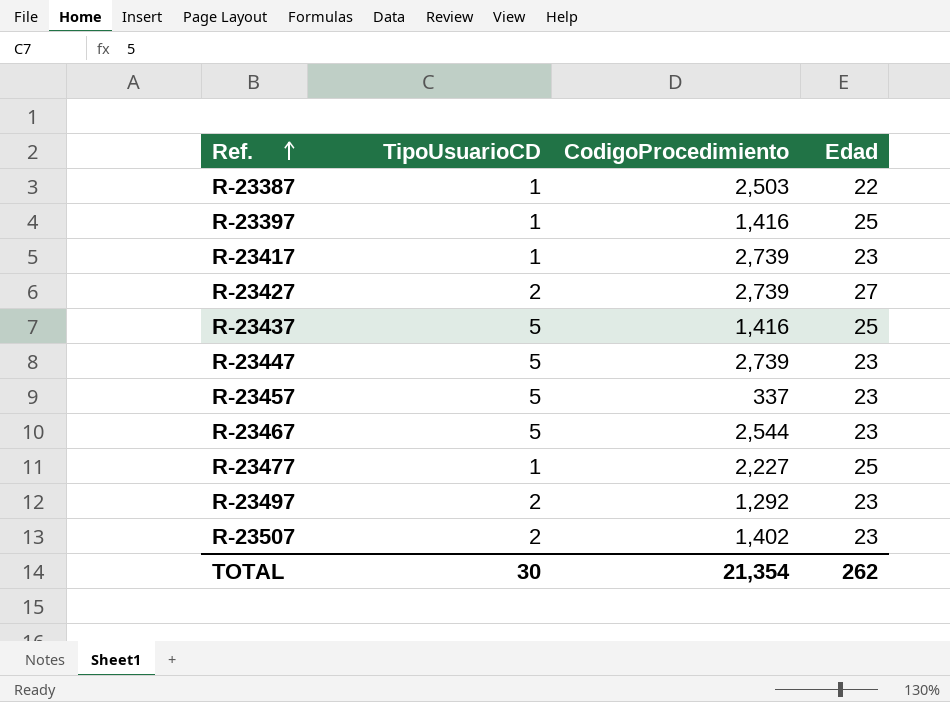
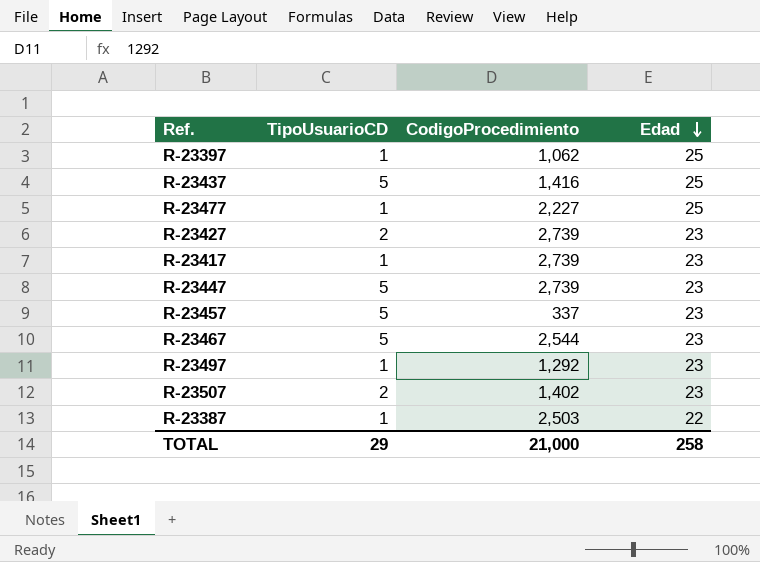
row order: Ref. ascending -> Edad descending
R-23397 | CodigoProcedimiento: 1,416 -> 1,062
R-23427 | Edad: 27 -> 23
R-23497 | TipoUsuarioCD: 2 -> 1
TOTAL | TipoUsuarioCD: 30 -> 29
TOTAL | CodigoProcedimiento: 21,354 -> 21,000
TOTAL | Edad: 262 -> 258

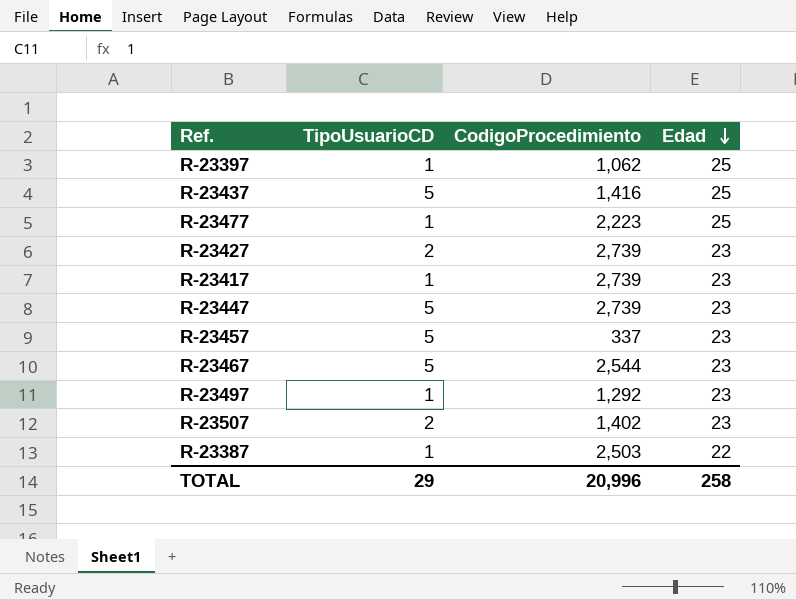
R-23477 | CodigoProcedimiento: 2,227 -> 2,223
TOTAL | CodigoProcedimiento: 21,000 -> 20,996

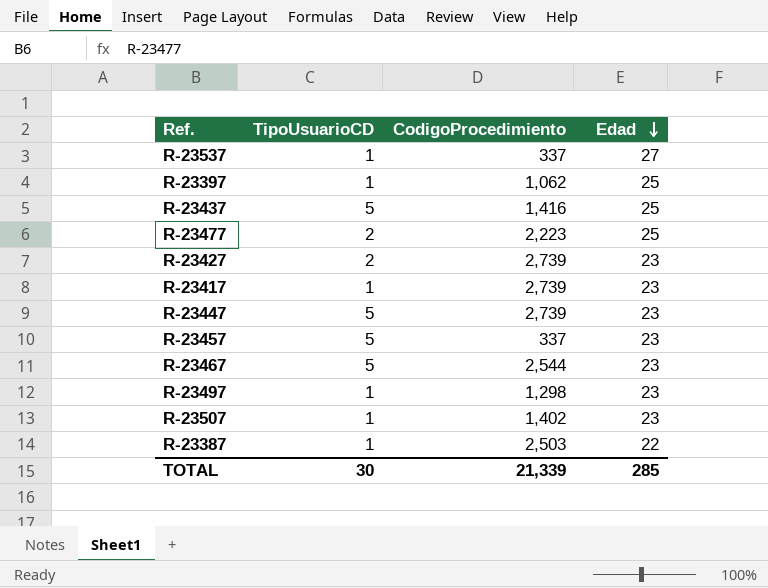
row R-23537: none -> 1 | 337 | 27
R-23477 | TipoUsuarioCD: 1 -> 2
R-23497 | CodigoProcedimiento: 1,292 -> 1,298
R-23507 | TipoUsuarioCD: 2 -> 1
TOTAL | TipoUsuarioCD: 29 -> 30
TOTAL | CodigoProcedimiento: 20,996 -> 21,339
TOTAL | Edad: 258 -> 285

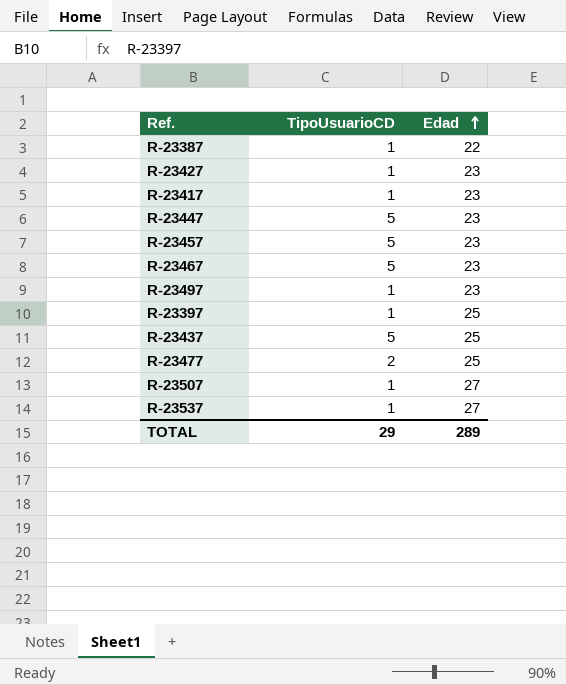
row order: Edad descending -> Edad ascending
column CodigoProcedimiento | position: 3 -> none
R-23427 | TipoUsuarioCD: 2 -> 1
R-23507 | Edad: 23 -> 27
TOTAL | TipoUsuarioCD: 30 -> 29
TOTAL | Edad: 285 -> 289

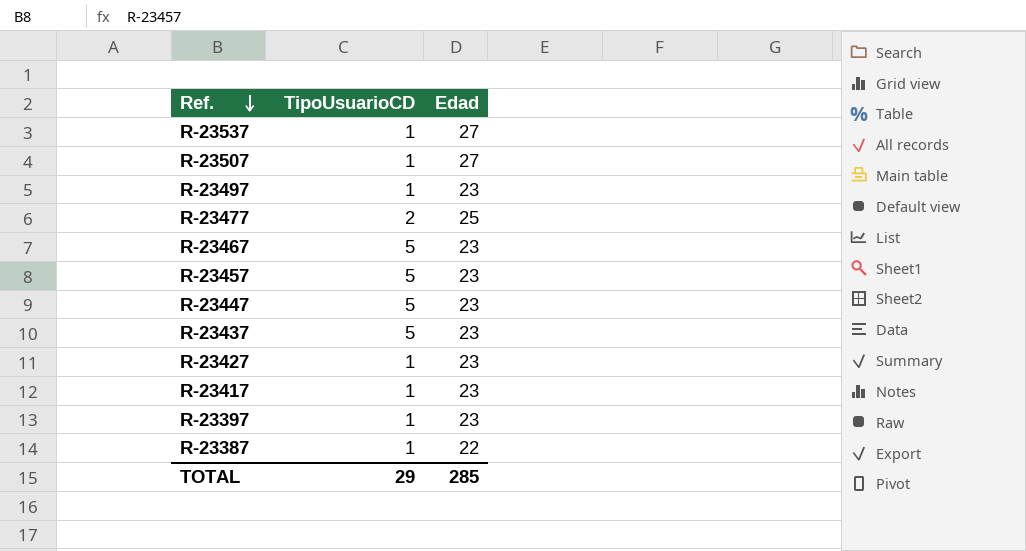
row order: Edad ascending -> Ref. descending
R-23437 | Edad: 25 -> 23
R-23397 | Edad: 25 -> 23
TOTAL | Edad: 289 -> 285

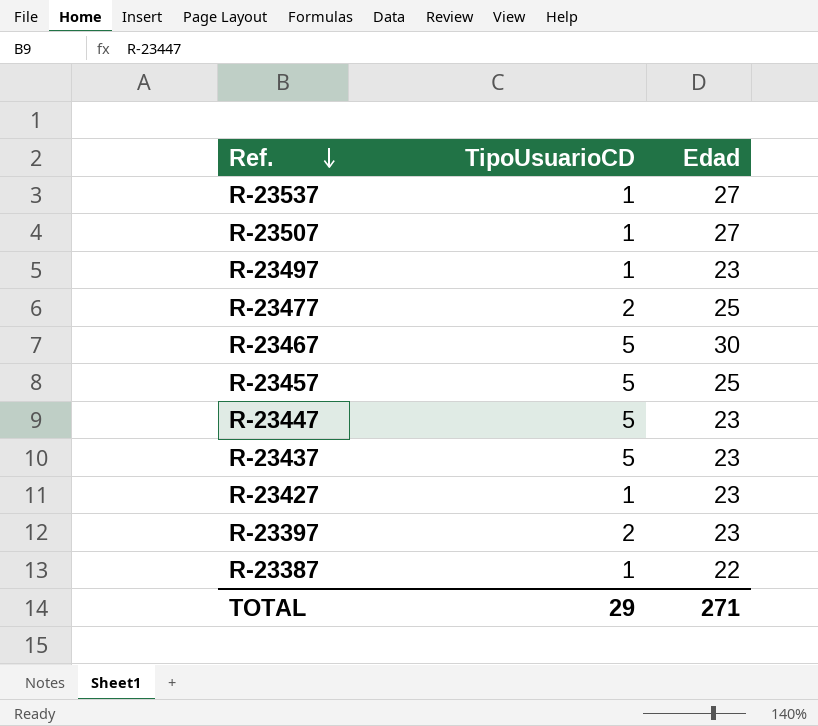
row R-23417: 1 | 23 -> none
R-23467 | Edad: 23 -> 30
R-23457 | Edad: 23 -> 25
R-23397 | TipoUsuarioCD: 1 -> 2
TOTAL | Edad: 285 -> 271

